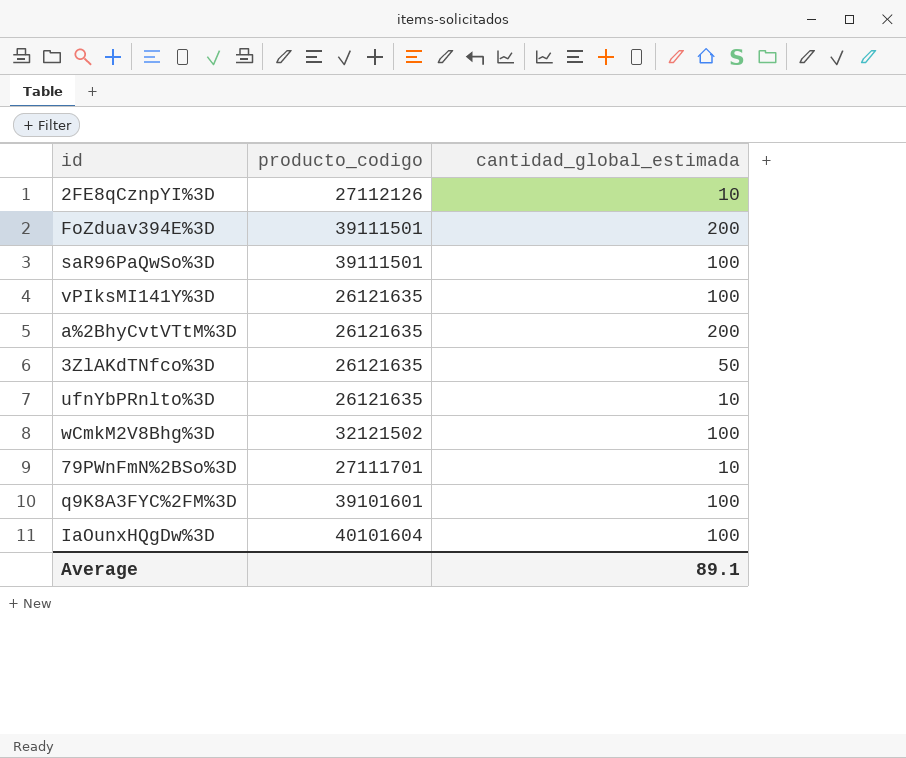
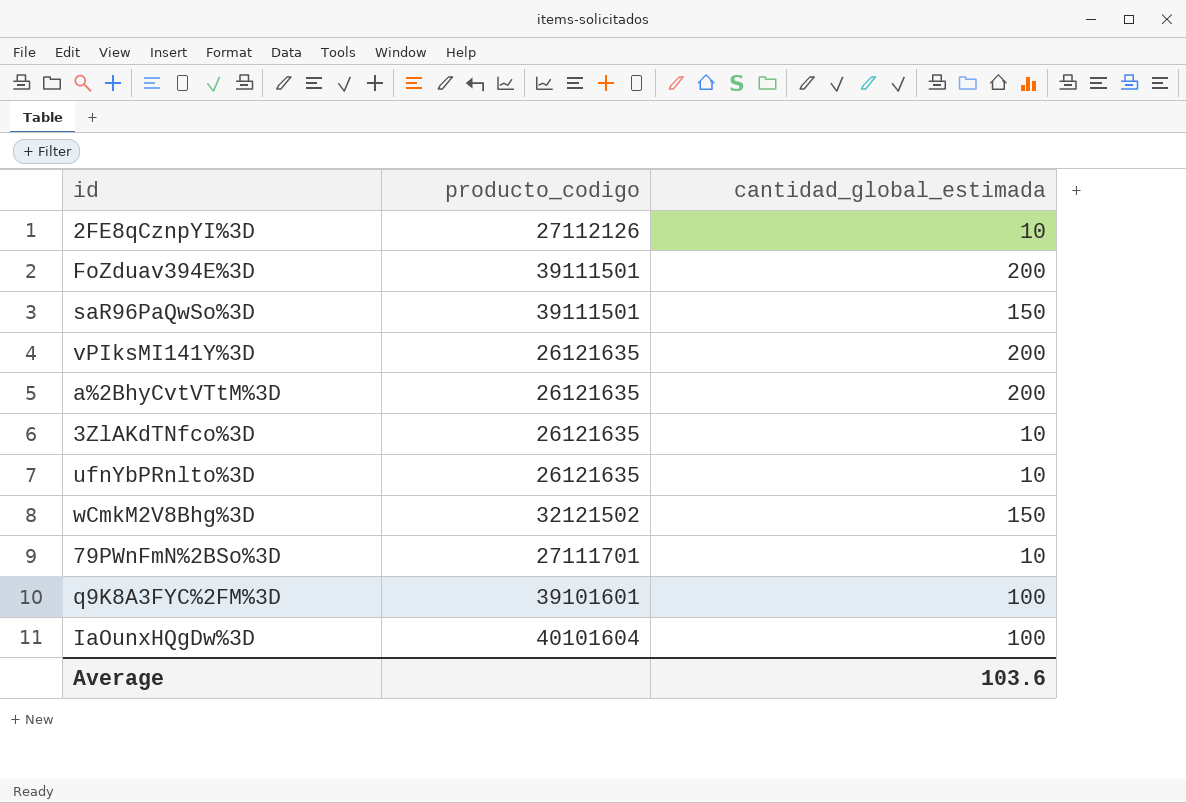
saR96PaQwSo%3D | cantidad_global_estimada: 100 -> 150
vPIksMI141Y%3D | cantidad_global_estimada: 100 -> 200
3ZlAKdTNfco%3D | cantidad_global_estimada: 50 -> 10
wCmkM2V8Bhg%3D | cantidad_global_estimada: 100 -> 150
Average | cantidad_global_estimada: 89.1 -> 103.6

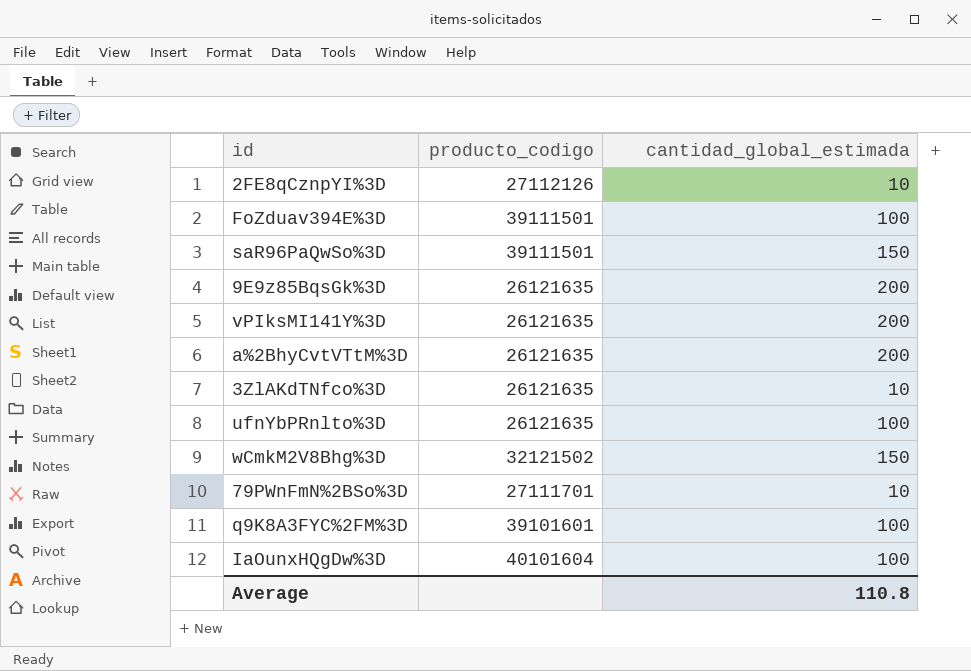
FoZduav394E%3D | cantidad_global_estimada: 200 -> 100
row 9E9z85BqsGk%3D: none -> 26121635 | 200
ufnYbPRnlto%3D | cantidad_global_estimada: 10 -> 100
Average | cantidad_global_estimada: 103.6 -> 110.8

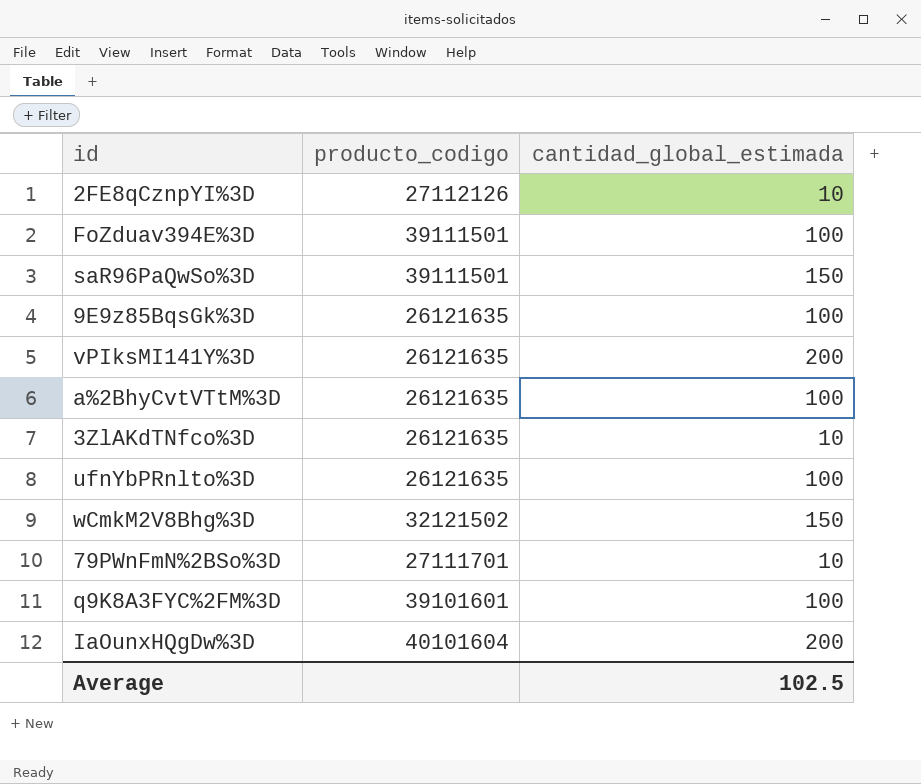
9E9z85BqsGk%3D | cantidad_global_estimada: 200 -> 100
a%2BhyCvtVTtM%3D | cantidad_global_estimada: 200 -> 100
IaOunxHQgDw%3D | cantidad_global_estimada: 100 -> 200
Average | cantidad_global_estimada: 110.8 -> 102.5

